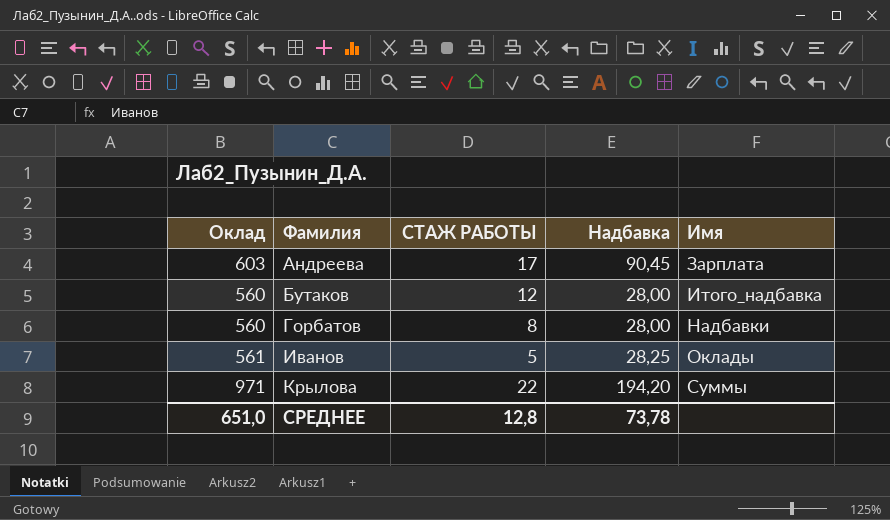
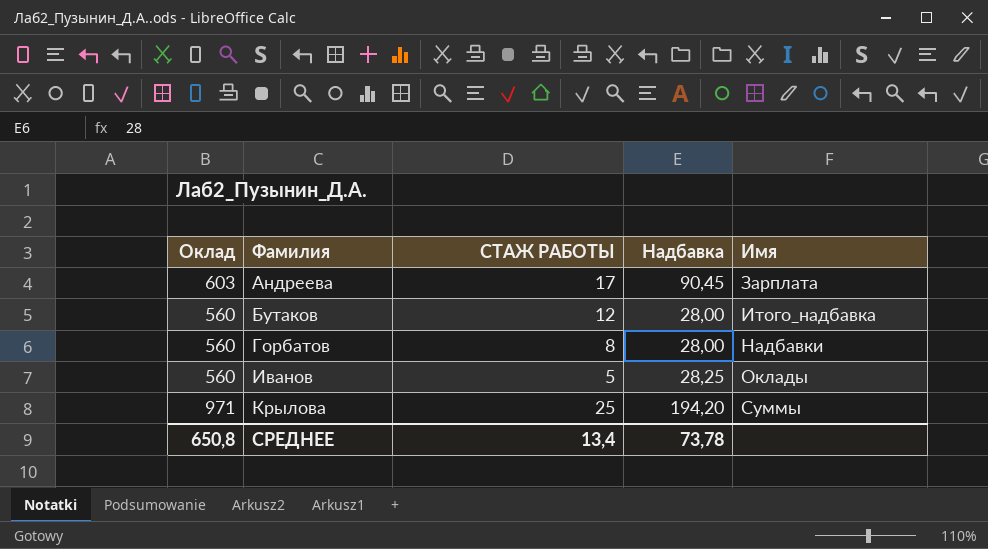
Иванов | Оклад: 561 -> 560
Крылова | СТАЖ РАБОТЫ: 22 -> 25
СРЕДНЕЕ | Оклад: 651,0 -> 650,8
СРЕДНЕЕ | СТАЖ РАБОТЫ: 12,8 -> 13,4

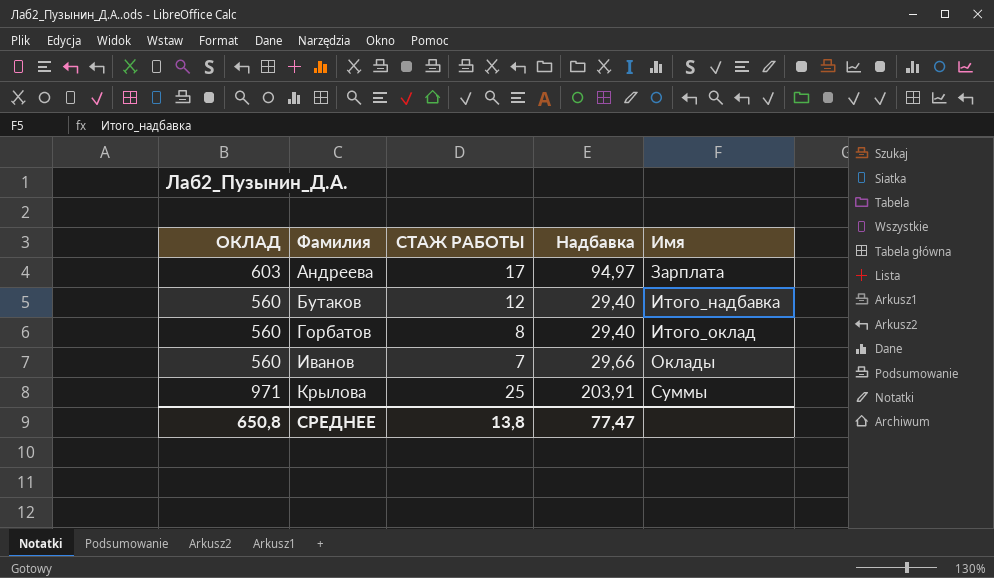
column name: Оклад -> ОКЛАД
Андреева | Надбавка: 90,45 -> 94,97
Бутаков | Надбавка: 28,00 -> 29,40
Горбатов | Надбавка: 28,00 -> 29,40
Горбатов | Имя: Надбавки -> Итого_оклад
Иванов | СТАЖ РАБОТЫ: 5 -> 7
Иванов | Надбавка: 28,25 -> 29,66
Крылова | Надбавка: 194,20 -> 203,91
СРЕДНЕЕ | СТАЖ РАБОТЫ: 13,4 -> 13,8
СРЕДНЕЕ | Надбавка: 73,78 -> 77,47

